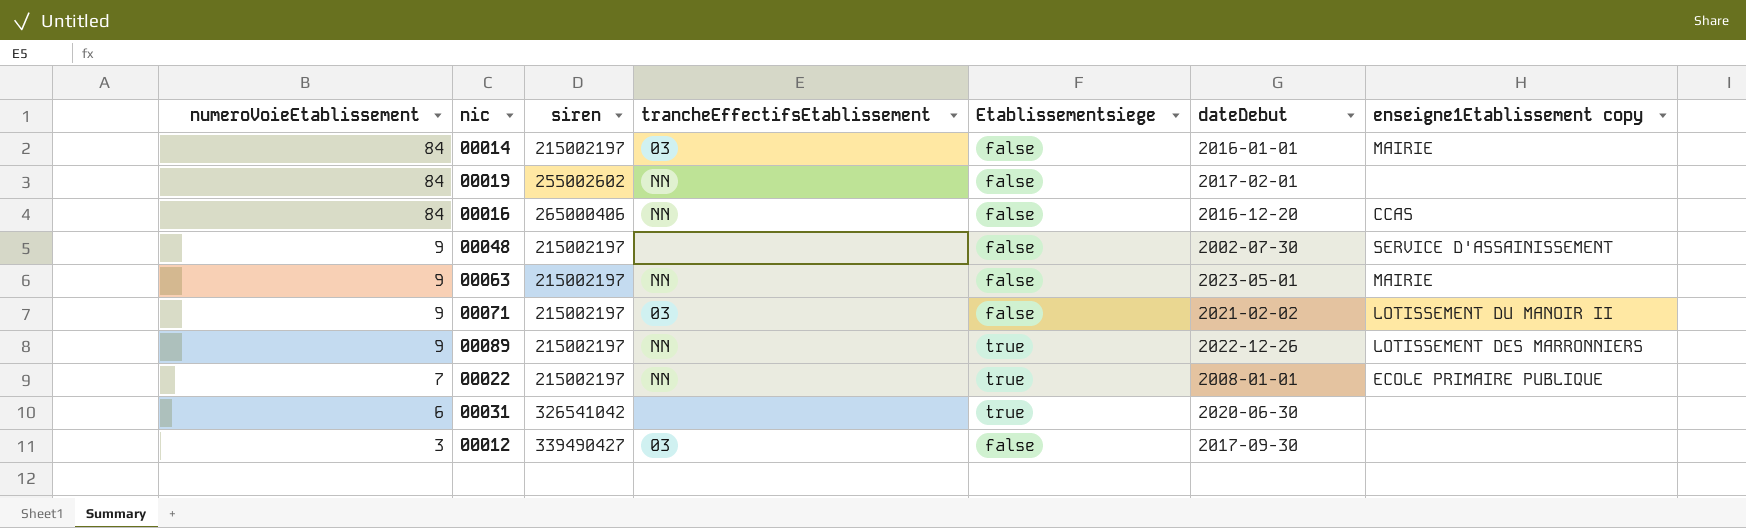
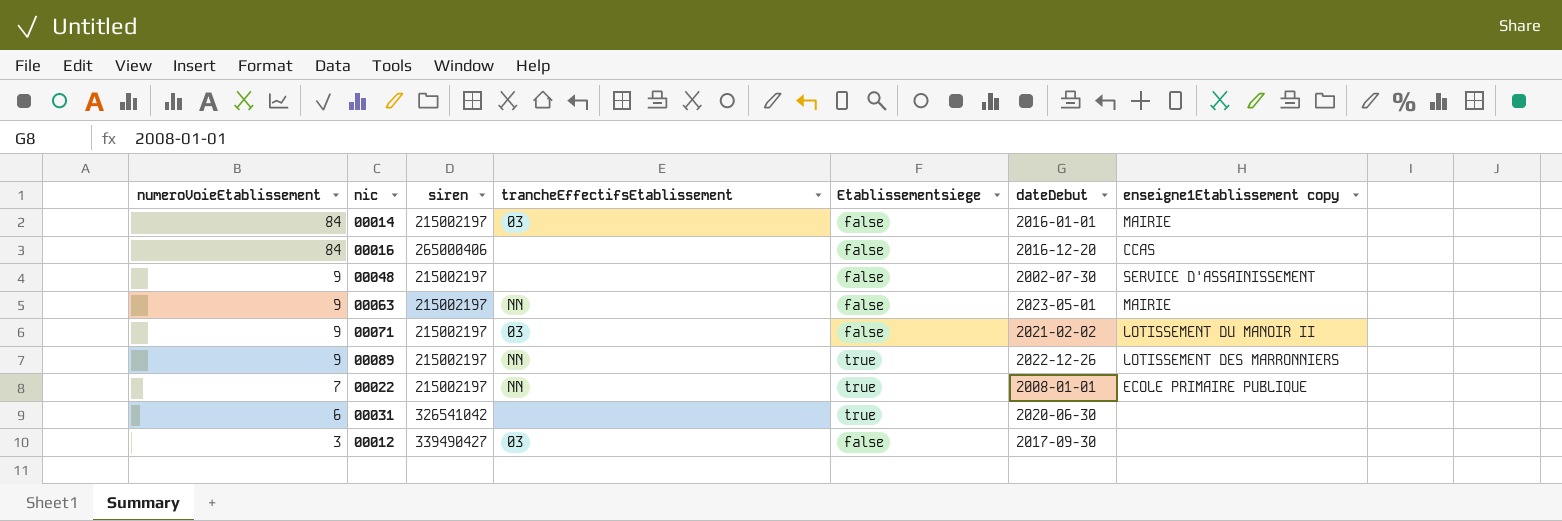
row 00019: 84 | 255002602 | NN | false | 2017-02-01 | none -> none
00016 | trancheEffectifsEtablissement: NN -> none

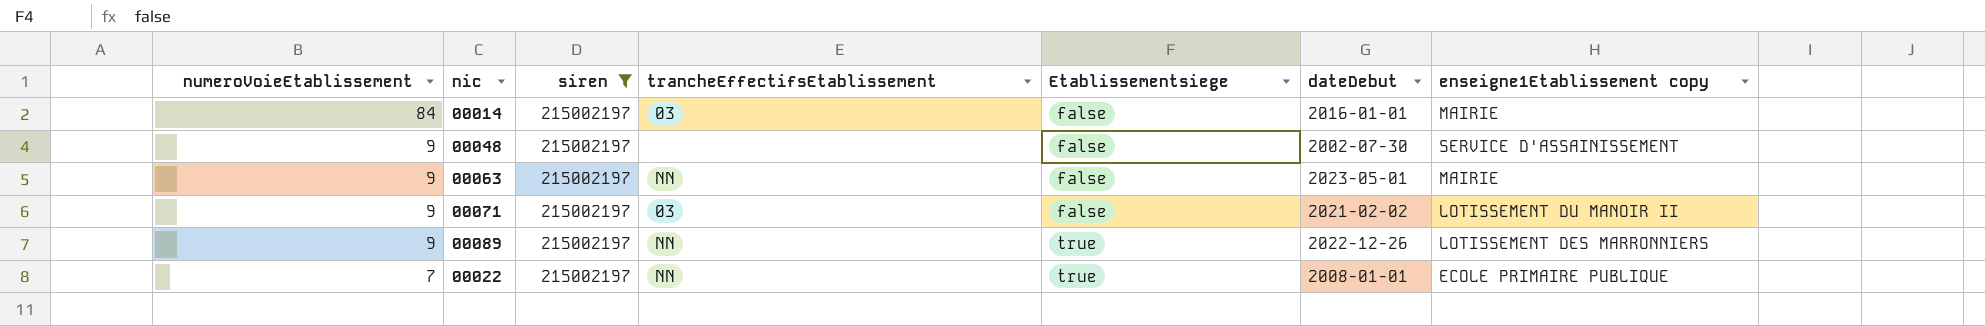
filter: none -> siren = 215002197

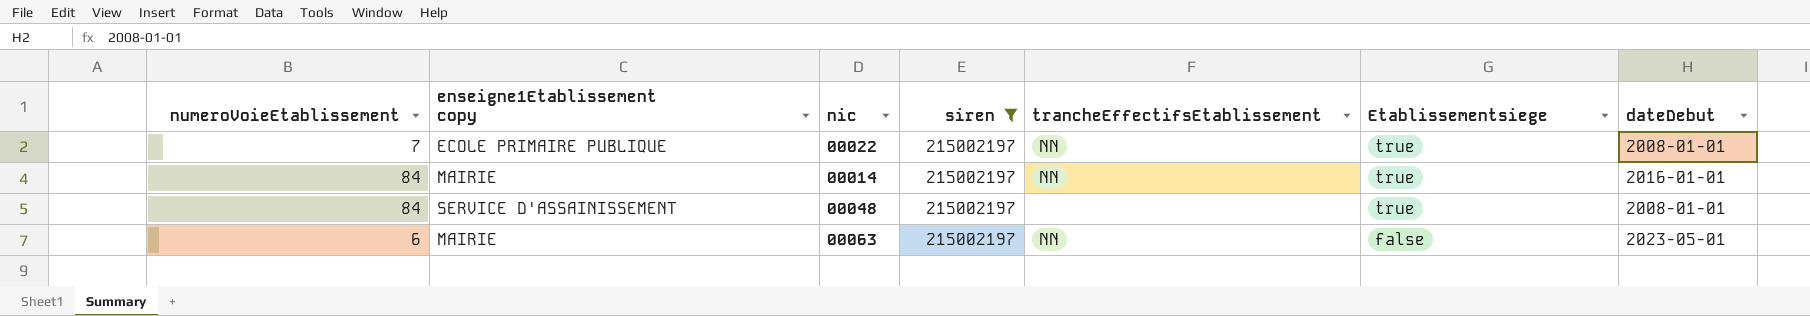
row order: numeroVoieEtablissement descending -> Etablissementsiege descending
column enseigne1Etablissement copy | position: 7 -> 2
row 00071: 9 | 215002197 | 03 | false | 2021-02-02 | LOTISSEMENT DU MANOIR II -> none
row 00089: 9 | 215002197 | NN | true | 2022-12-26 | LOTISSEMENT DES MARRONNIERS -> none
00014 | trancheEffectifsEtablissement: 03 -> NN
00014 | Etablissementsiege: false -> true
00048 | numeroVoieEtablissement: 9 -> 84
00048 | Etablissementsiege: false -> true
00048 | dateDebut: 2002-07-30 -> 2008-01-01
00063 | numeroVoieEtablissement: 9 -> 6

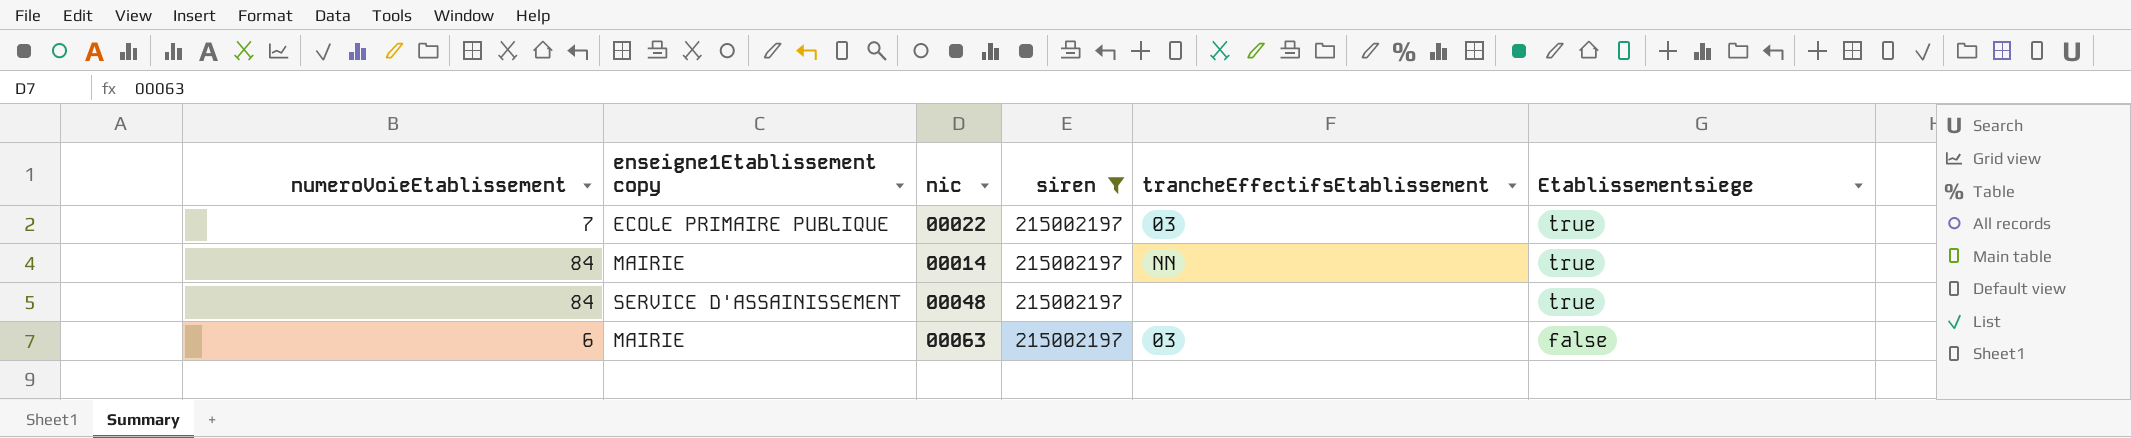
column dateDebut | position: 7 -> none
00022 | trancheEffectifsEtablissement: NN -> 03
00063 | trancheEffectifsEtablissement: NN -> 03

